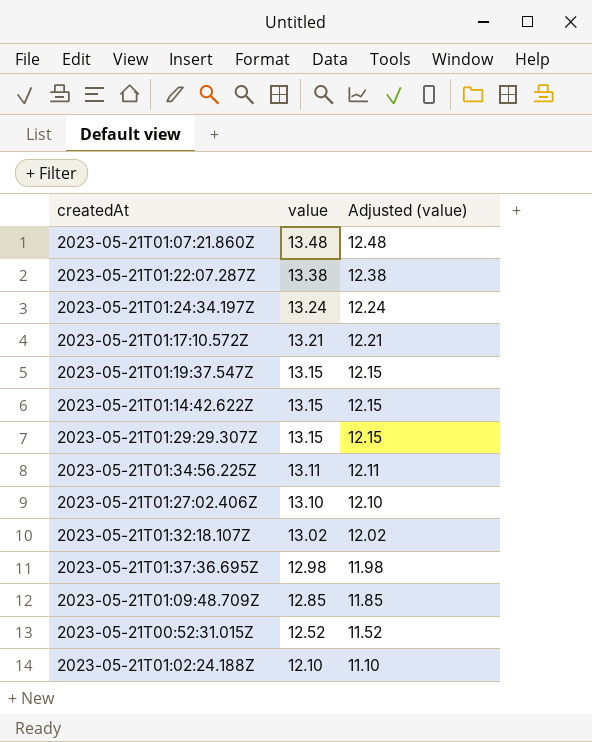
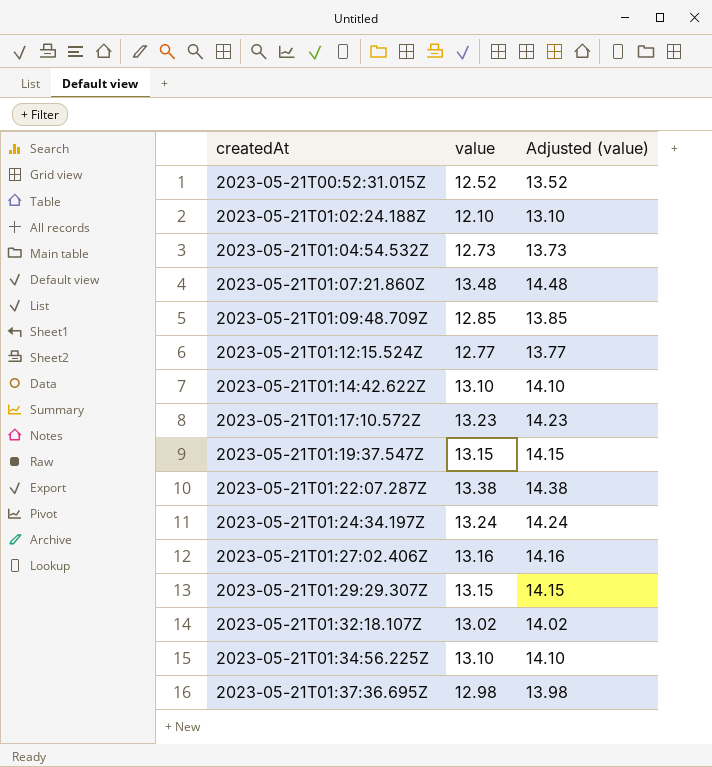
row order: value descending -> createdAt ascending
column Adjusted (value) | formula: [value] - 1 -> [value] + 1
row 2023-05-21T01:04:54.532Z: none -> 12.73 | 13.73
row 2023-05-21T01:12:15.524Z: none -> 12.77 | 13.77
2023-05-21T01:14:42.622Z | value: 13.15 -> 13.10
2023-05-21T01:17:10.572Z | value: 13.21 -> 13.23
2023-05-21T01:27:02.406Z | value: 13.10 -> 13.16
2023-05-21T01:34:56.225Z | value: 13.11 -> 13.10

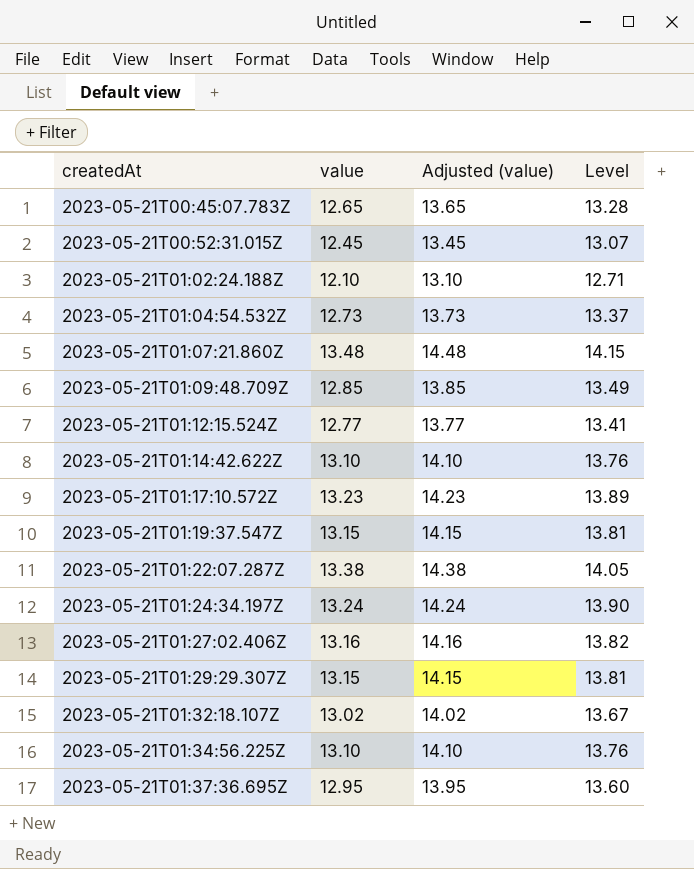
column Level | formula: none -> [value] * 1.05
row 2023-05-21T00:45:07.783Z: none -> 12.65 | 13.65 | 13.28
2023-05-21T00:52:31.015Z | value: 12.52 -> 12.45
2023-05-21T00:52:31.015Z | Adjusted (value): 13.52 -> 13.45
2023-05-21T01:37:36.695Z | value: 12.98 -> 12.95
2023-05-21T01:37:36.695Z | Adjusted (value): 13.98 -> 13.95

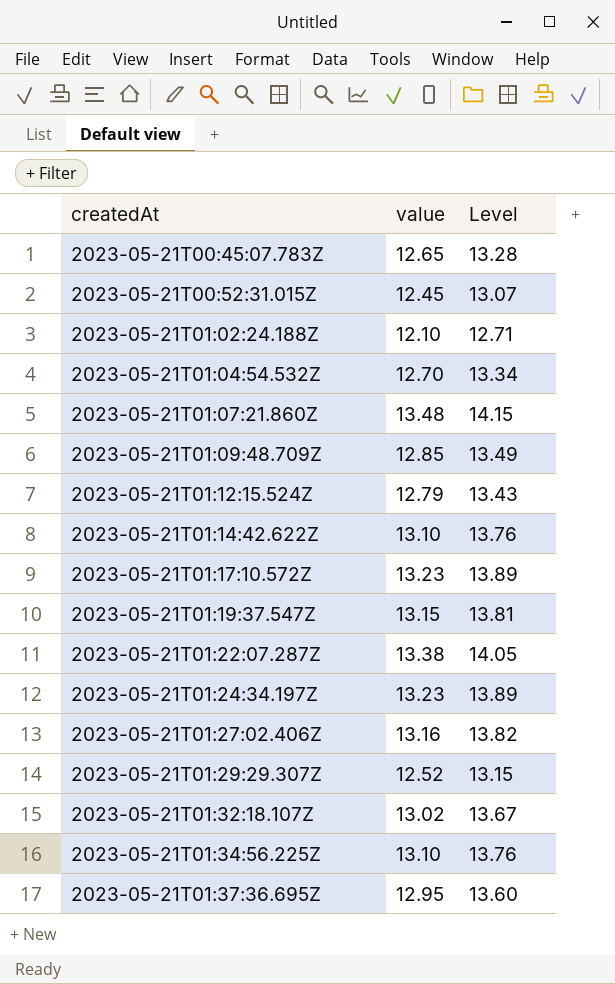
column Adjusted (value) | formula: [value] + 1 -> none
2023-05-21T01:04:54.532Z | value: 12.73 -> 12.70
2023-05-21T01:04:54.532Z | Level: 13.37 -> 13.34
2023-05-21T01:12:15.524Z | value: 12.77 -> 12.79
2023-05-21T01:12:15.524Z | Level: 13.41 -> 13.43
2023-05-21T01:24:34.197Z | value: 13.24 -> 13.23
2023-05-21T01:24:34.197Z | Level: 13.90 -> 13.89
2023-05-21T01:29:29.307Z | value: 13.15 -> 12.52
2023-05-21T01:29:29.307Z | Level: 13.81 -> 13.15

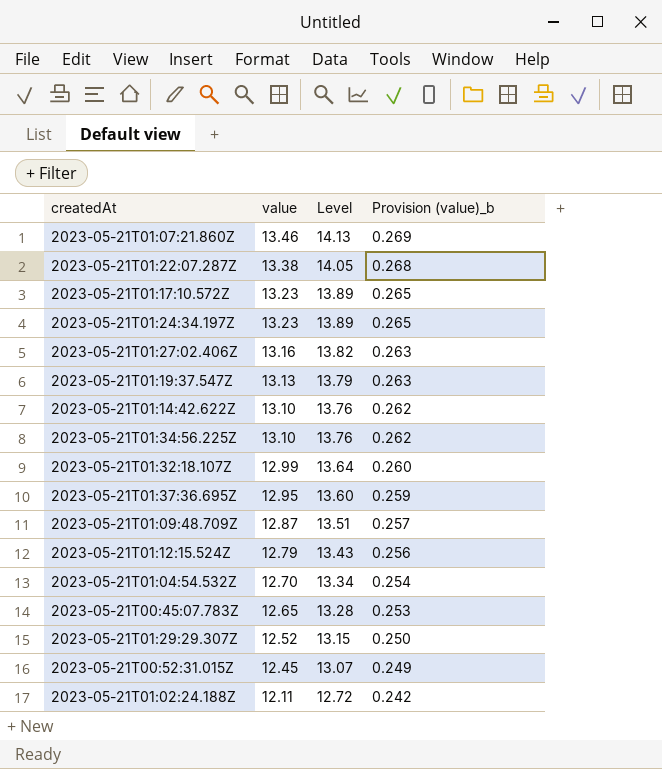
row order: createdAt ascending -> value descending
column Provision (value)_b | formula: none -> [value] * 0.02
2023-05-21T01:07:21.860Z | value: 13.48 -> 13.46
2023-05-21T01:07:21.860Z | Level: 14.15 -> 14.13
2023-05-21T01:19:37.547Z | value: 13.15 -> 13.13
2023-05-21T01:19:37.547Z | Level: 13.81 -> 13.79
2023-05-21T01:32:18.107Z | value: 13.02 -> 12.99
2023-05-21T01:32:18.107Z | Level: 13.67 -> 13.64
2023-05-21T01:09:48.709Z | value: 12.85 -> 12.87
2023-05-21T01:09:48.709Z | Level: 13.49 -> 13.51
2023-05-21T01:02:24.188Z | value: 12.10 -> 12.11
2023-05-21T01:02:24.188Z | Level: 12.71 -> 12.72

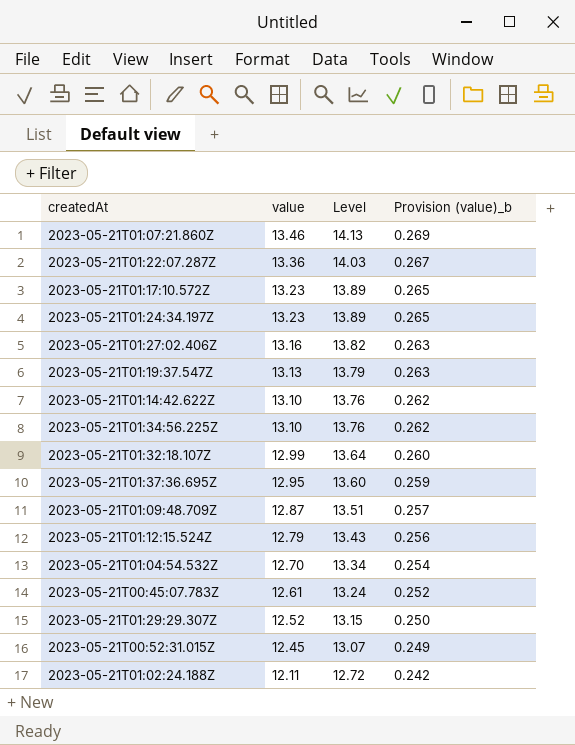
2023-05-21T01:22:07.287Z | value: 13.38 -> 13.36
2023-05-21T01:22:07.287Z | Level: 14.05 -> 14.03
2023-05-21T01:22:07.287Z | Provision (value)_b: 0.268 -> 0.267
2023-05-21T00:45:07.783Z | value: 12.65 -> 12.61
2023-05-21T00:45:07.783Z | Level: 13.28 -> 13.24
2023-05-21T00:45:07.783Z | Provision (value)_b: 0.253 -> 0.252

